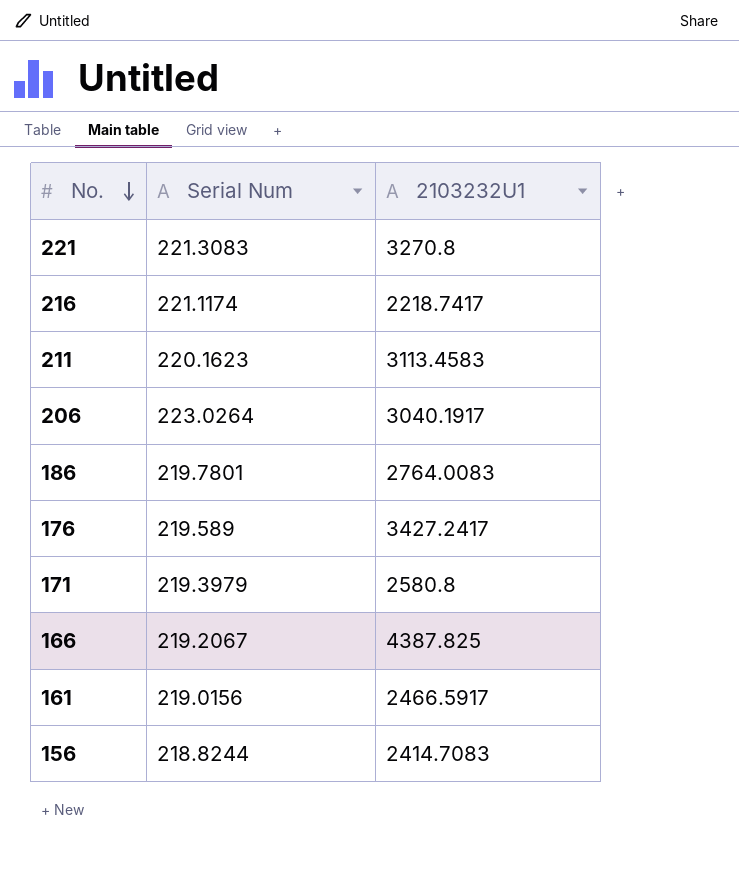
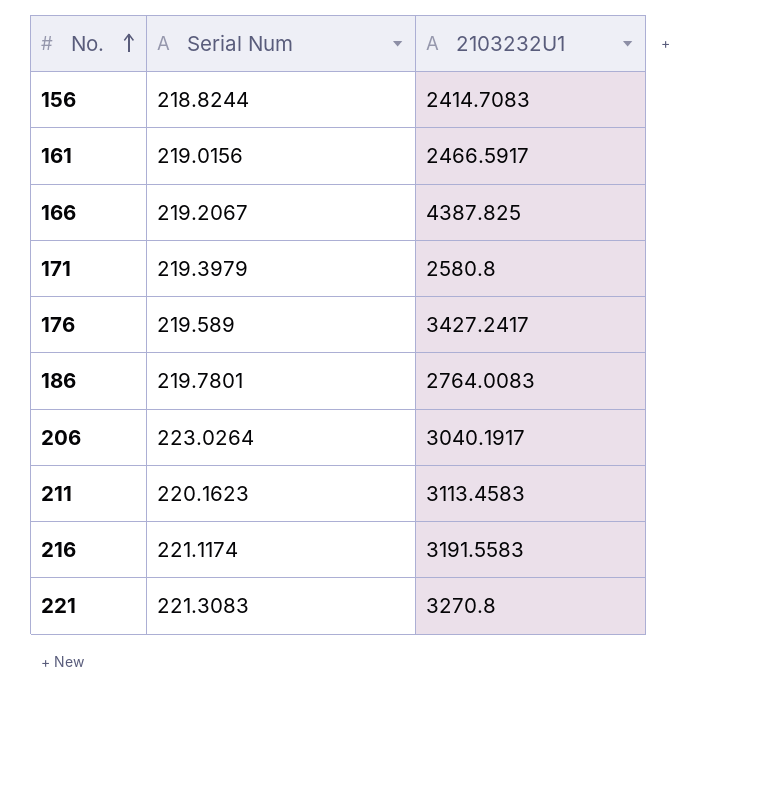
row order: No. descending -> No. ascending
216 | 2103232U1: 2218.7417 -> 3191.5583

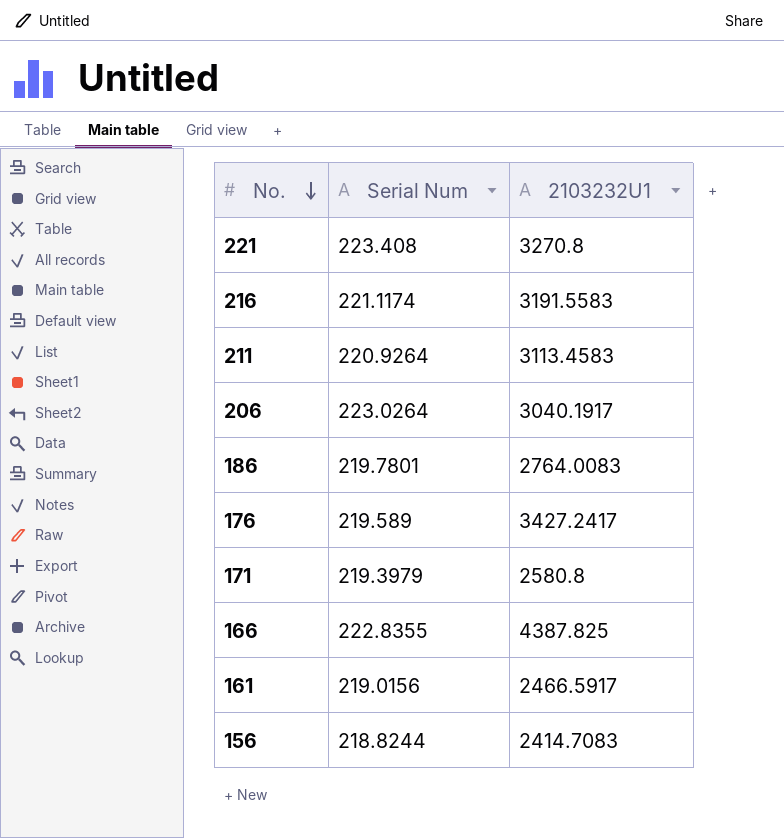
row order: No. ascending -> No. descending
221 | Serial Num: 221.3083 -> 223.408
211 | Serial Num: 220.1623 -> 220.9264
166 | Serial Num: 219.2067 -> 222.8355

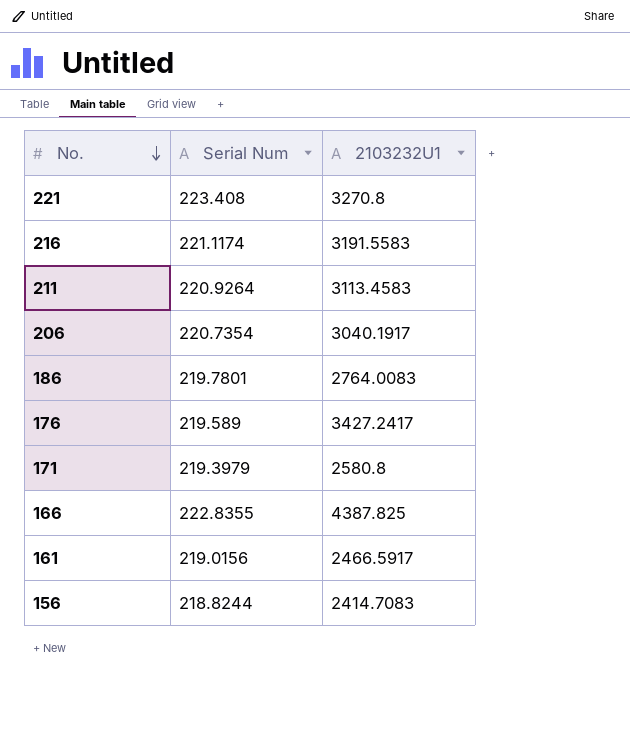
206 | Serial Num: 223.0264 -> 220.7354

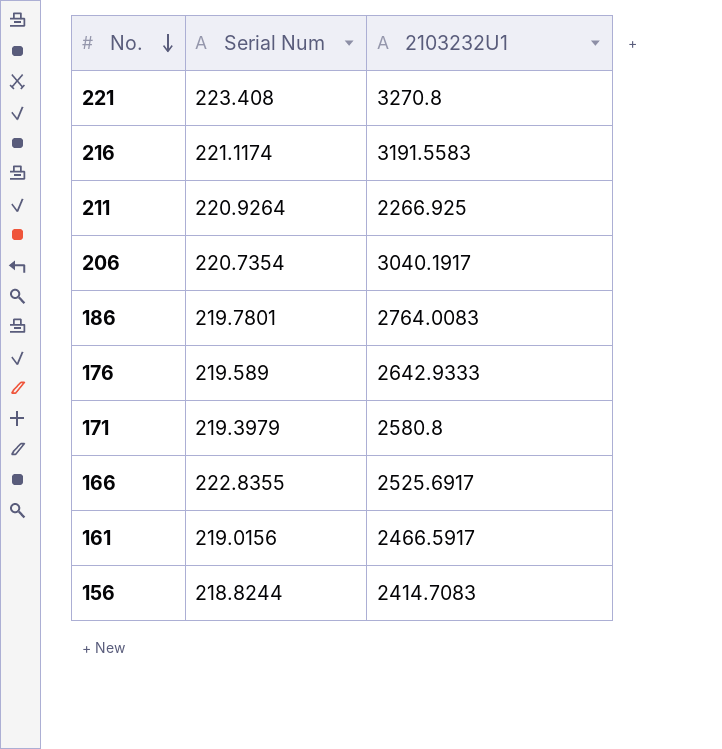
211 | 2103232U1: 3113.4583 -> 2266.925
176 | 2103232U1: 3427.2417 -> 2642.9333
166 | 2103232U1: 4387.825 -> 2525.6917

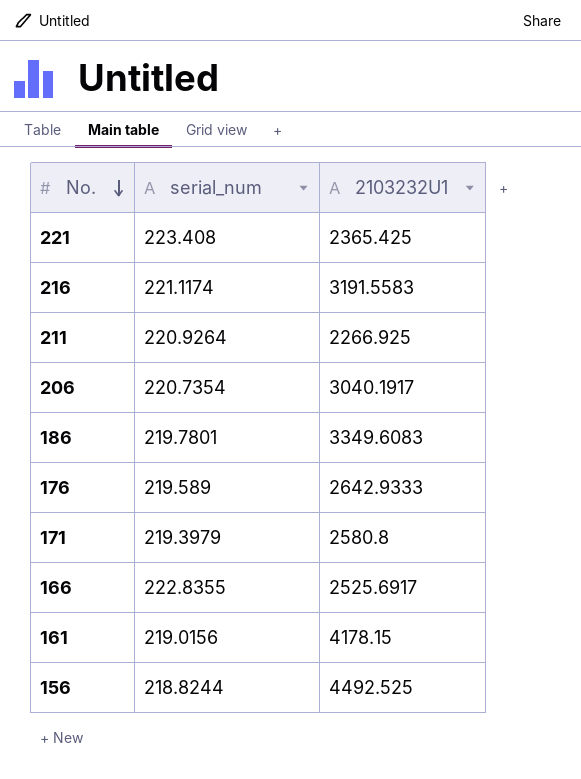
column name: Serial Num -> serial_num
221 | 2103232U1: 3270.8 -> 2365.425
186 | 2103232U1: 2764.0083 -> 3349.6083
161 | 2103232U1: 2466.5917 -> 4178.15
156 | 2103232U1: 2414.7083 -> 4492.525

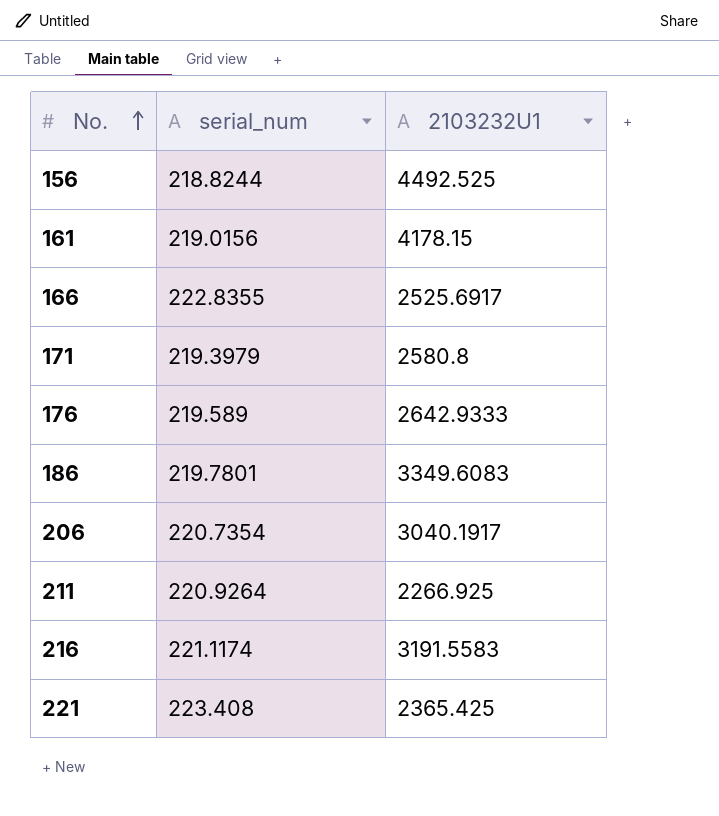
row order: No. descending -> No. ascending

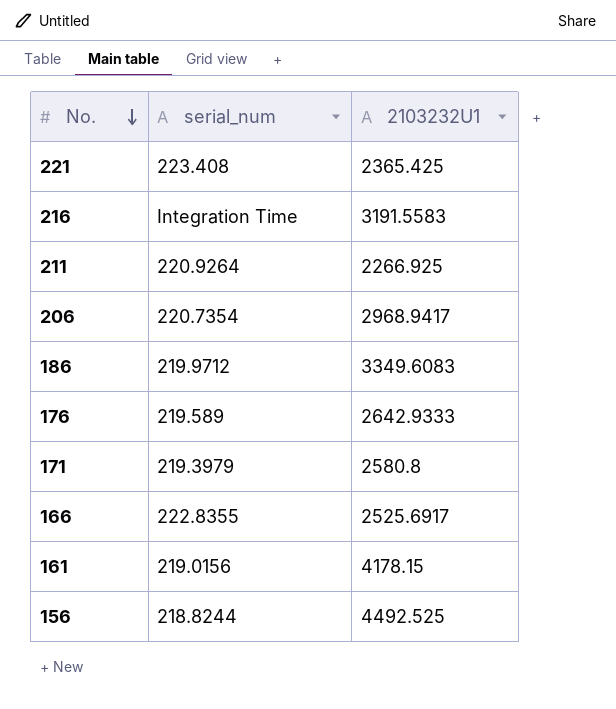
row order: No. ascending -> No. descending
216 | serial_num: 221.1174 -> Integration Time
206 | 2103232U1: 3040.1917 -> 2968.9417
186 | serial_num: 219.7801 -> 219.9712

